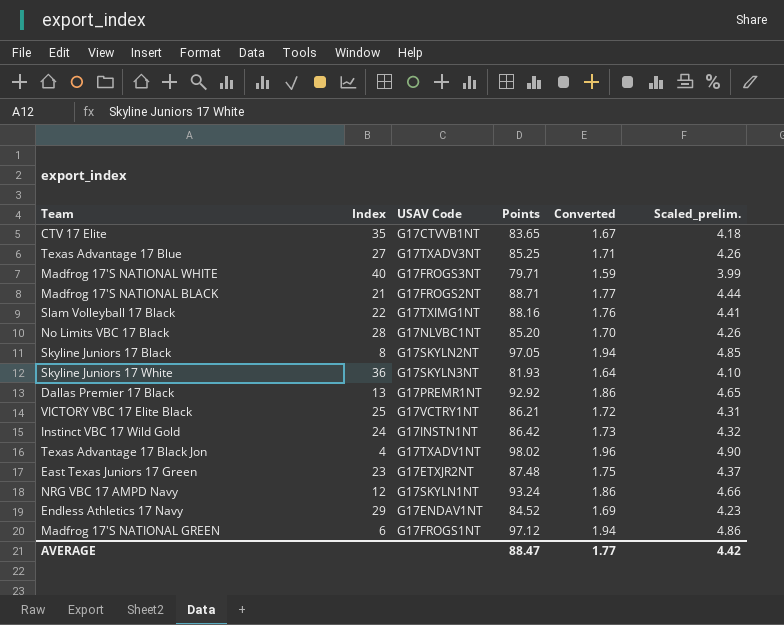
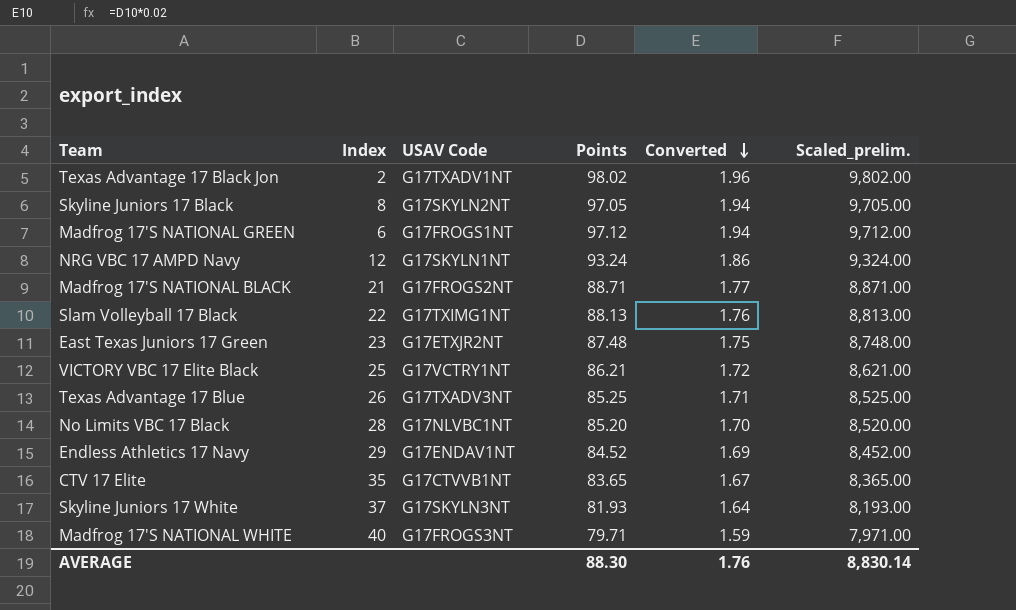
row order: none -> Converted descending
column Scaled_prelim. | formula: [Points] * 0.05 -> [Points] * 100
row Dallas Premier 17 Black: 13 | G17PREMR1NT | 92.92 | 1.86 | 4.65 -> none
row Instinct VBC 17 Wild Gold: 24 | G17INSTN1NT | 86.42 | 1.73 | 4.32 -> none
Texas Advantage 17 Black Jon | Index: 4 -> 2
Slam Volleyball 17 Black | Points: 88.16 -> 88.13
Texas Advantage 17 Blue | Index: 27 -> 26
Skyline Juniors 17 White | Index: 36 -> 37
AVERAGE | Points: 88.47 -> 88.30
AVERAGE | Converted: 1.77 -> 1.76
AVERAGE | Scaled_prelim.: 4.42 -> 8,830.14

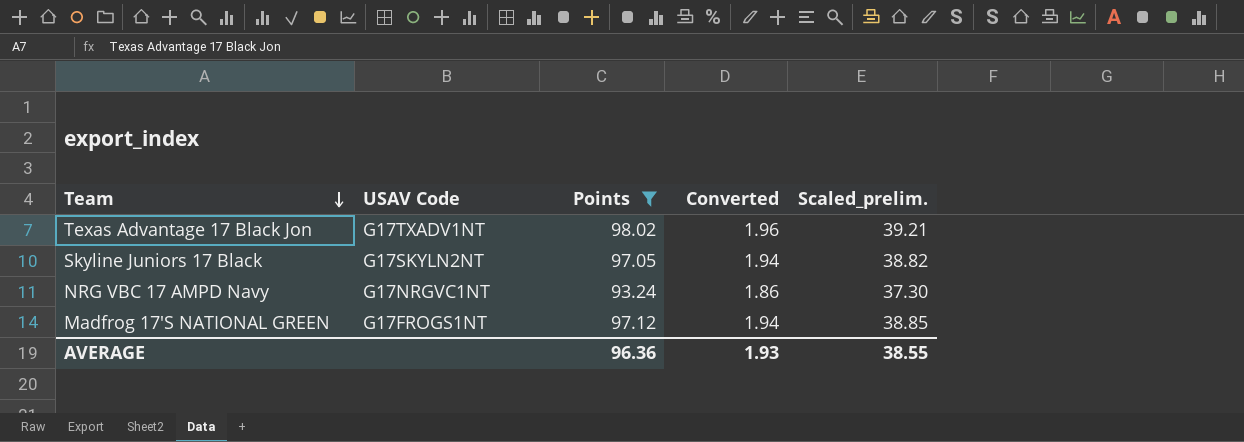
filter: none -> Points >= 93.24
row order: Converted descending -> Team descending
column Index | position: 2 -> none
column Scaled_prelim. | formula: [Points] * 100 -> [Points] * 0.4
NRG VBC 17 AMPD Navy | USAV Code: G17SKYLN1NT -> G17NRGVC1NT
AVERAGE | Points: 88.30 -> 96.36
AVERAGE | Converted: 1.76 -> 1.93
AVERAGE | Scaled_prelim.: 8,830.14 -> 38.55

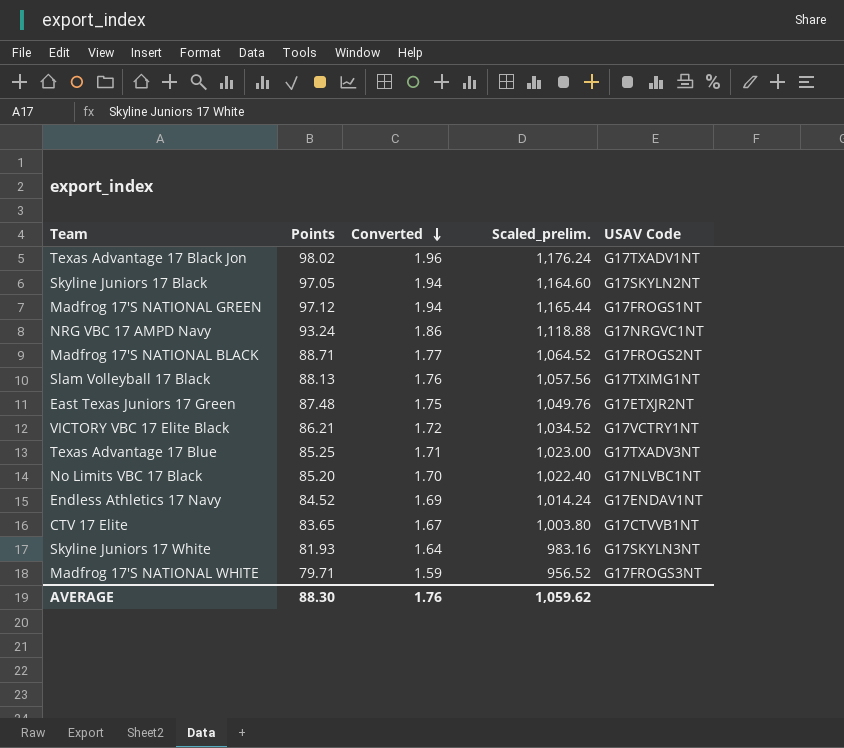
filter: Points >= 93.24 -> none
row order: Team descending -> Converted descending
column Scaled_prelim. | formula: [Points] * 0.4 -> [Points] * 12
column USAV Code | position: 2 -> 5
AVERAGE | Points: 96.36 -> 88.30
AVERAGE | Converted: 1.93 -> 1.76
AVERAGE | Scaled_prelim.: 38.55 -> 1,059.62

